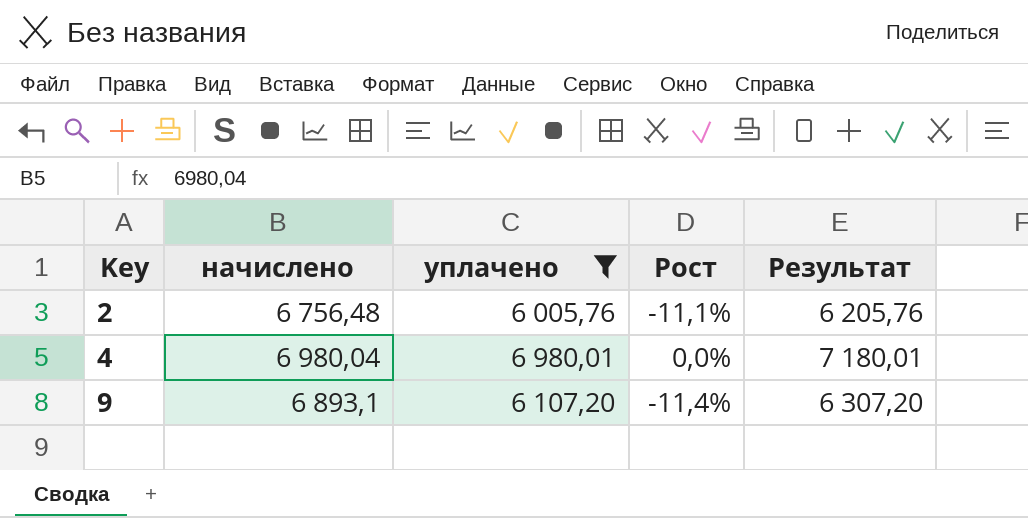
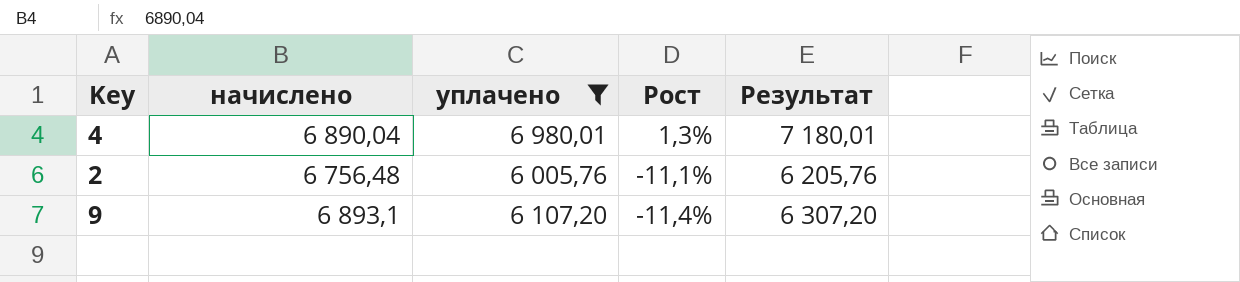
row order: Key ascending -> Рост descending
4 | начислено: 6 980,04 -> 6 890,04
4 | Рост: 0,0% -> 1,3%

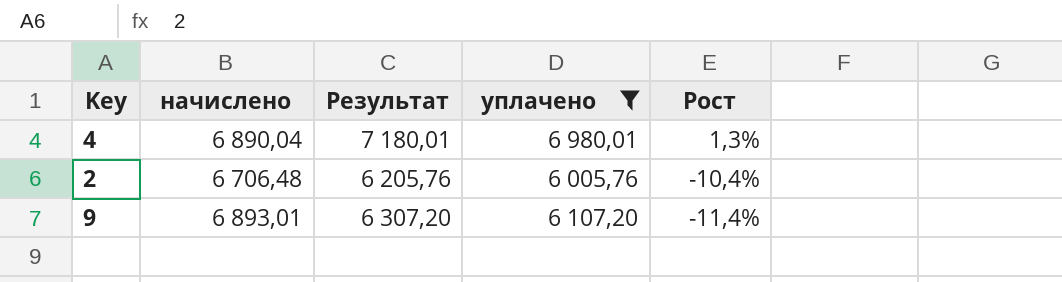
column Результат | position: 5 -> 3
2 | начислено: 6 756,48 -> 6 706,48
2 | Рост: -11,1% -> -10,4%
9 | начислено: 6 893,1 -> 6 893,01

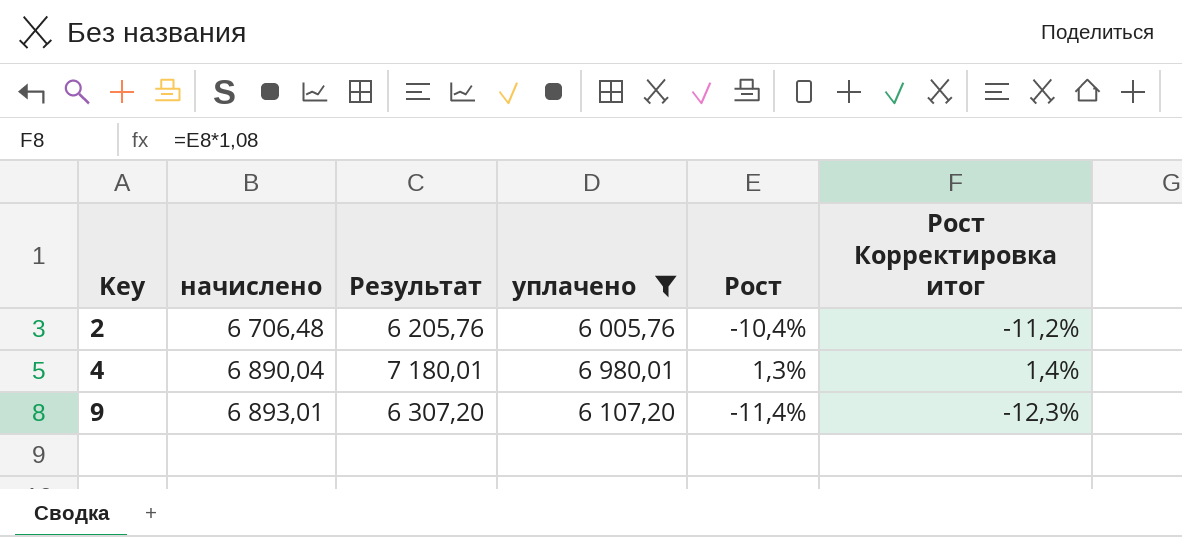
row order: Рост descending -> Key ascending
column Рост Корректировка итог | formula: none -> [Рост] * 1,08

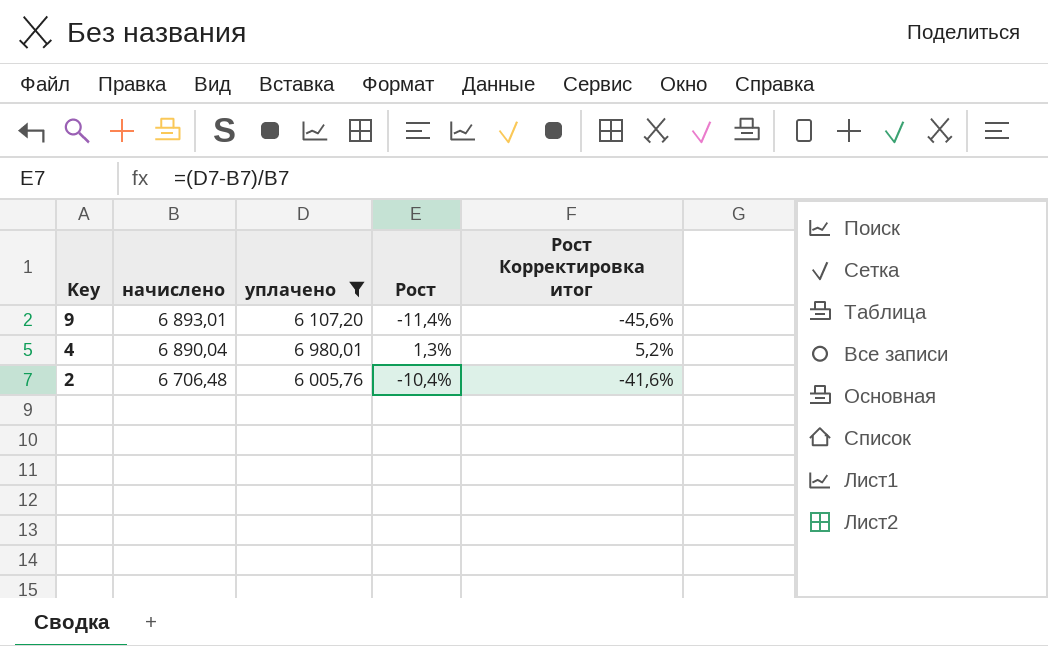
row order: Key ascending -> Key descending
column Результат | formula: [уплачено] + 200 -> none
column Рост Корректировка итог | formula: [Рост] * 1,08 -> [Рост] * 4

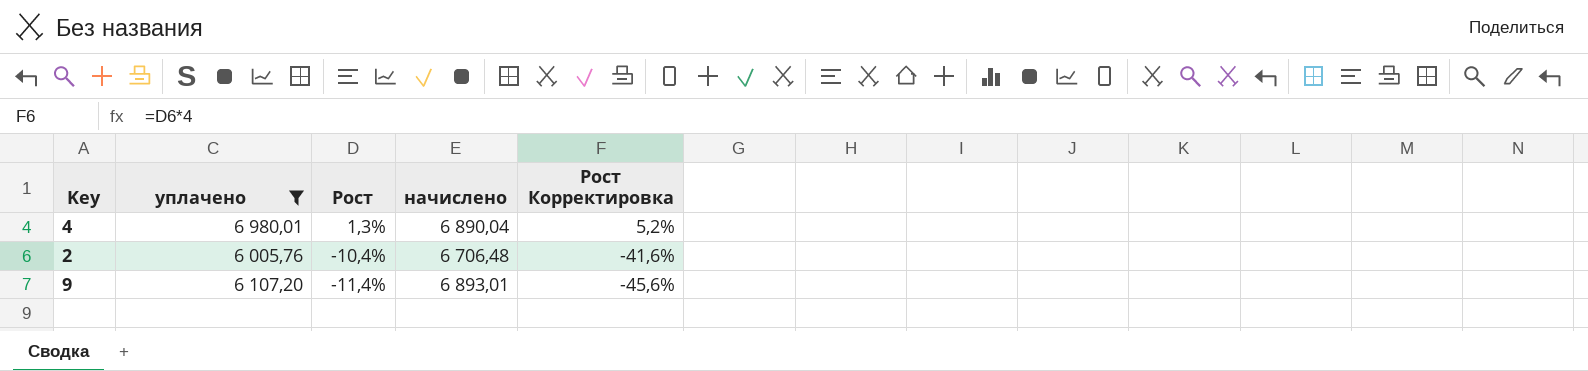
row order: Key descending -> Рост descending
column начислено | position: 2 -> 4
column name: Рост Корректировка итог -> Рост Корректировка

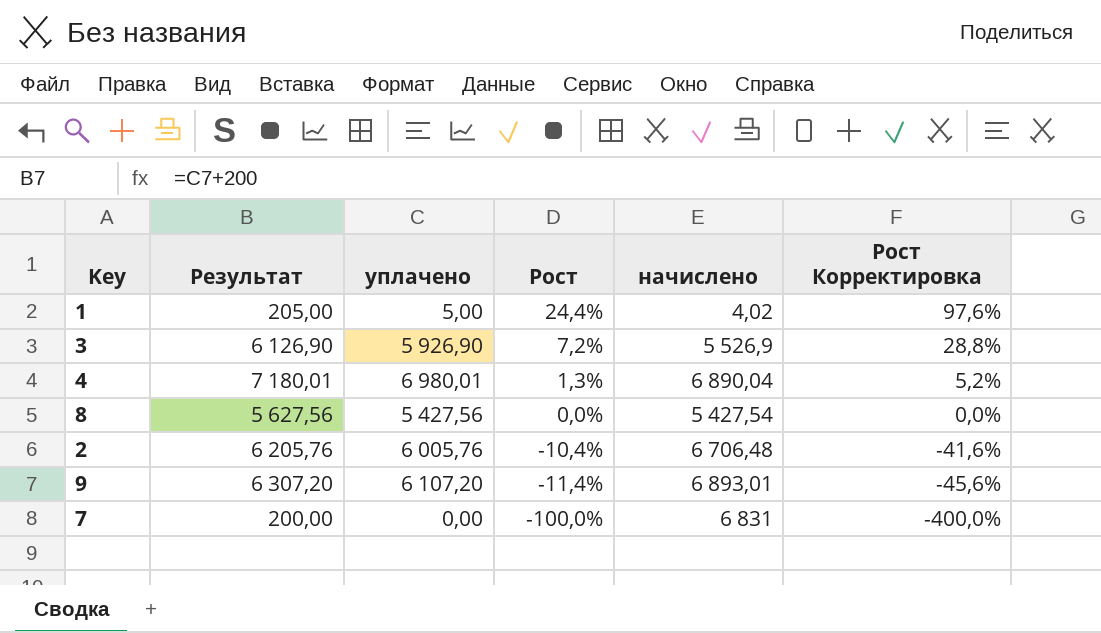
filter: уплачено >= 6 005,76 -> none
column Результат | formula: none -> [уплачено] + 200

